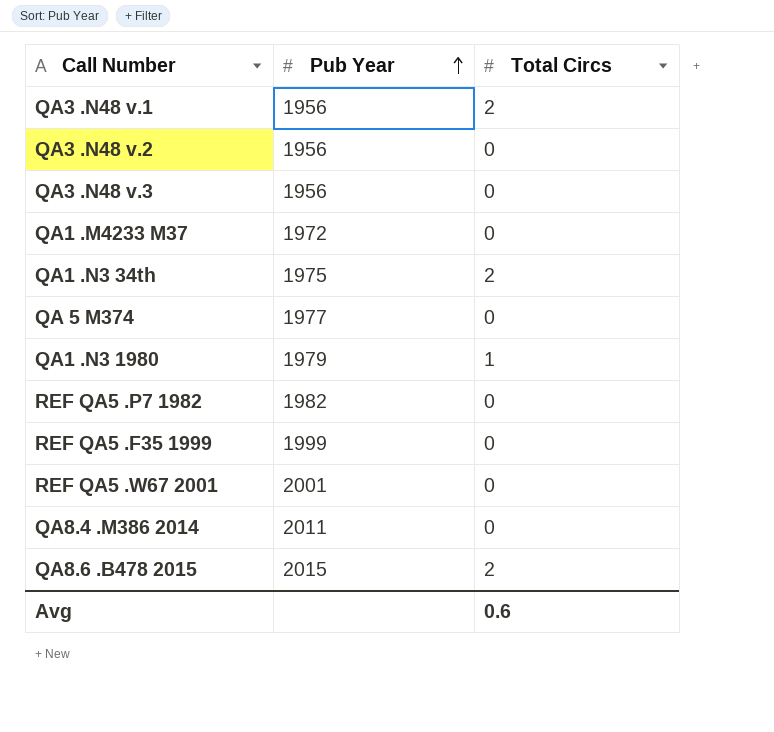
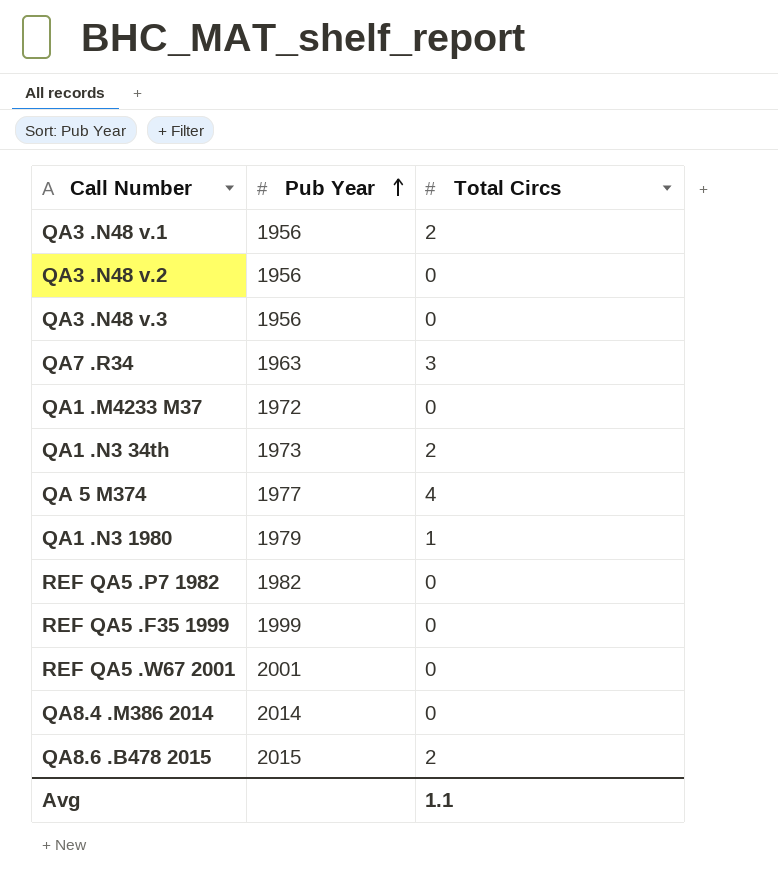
row QA7 .R34: none -> 1963 | 3
QA1 .N3 34th | Pub Year: 1975 -> 1973
QA 5 M374 | Total Circs: 0 -> 4
QA8.4 .M386 2014 | Pub Year: 2011 -> 2014
Avg | Total Circs: 0.6 -> 1.1

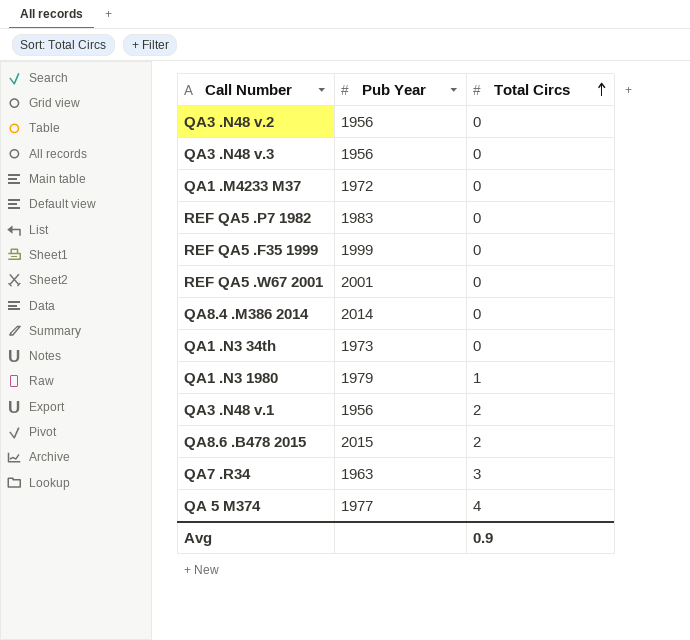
row order: Pub Year ascending -> Total Circs ascending
REF QA5 .P7 1982 | Pub Year: 1982 -> 1983
QA1 .N3 34th | Total Circs: 2 -> 0
Avg | Total Circs: 1.1 -> 0.9

